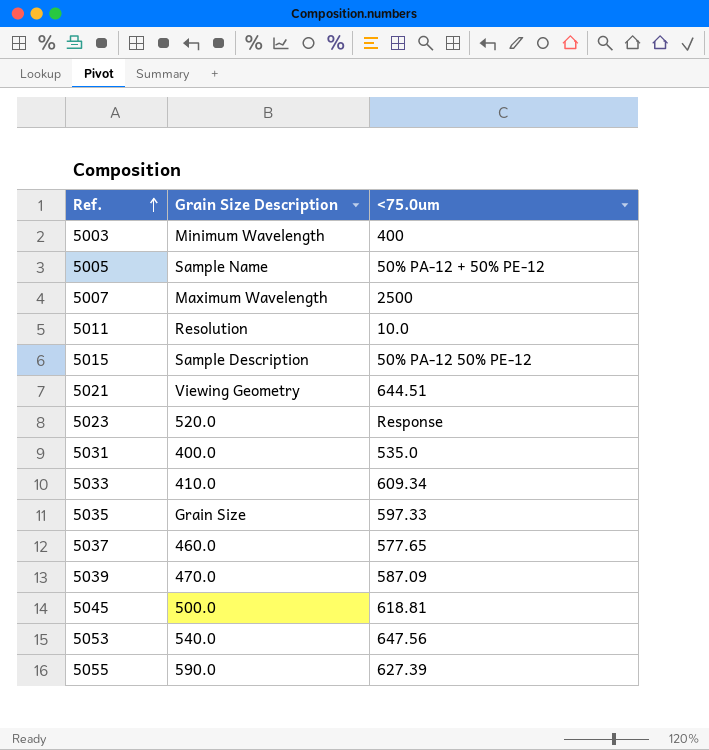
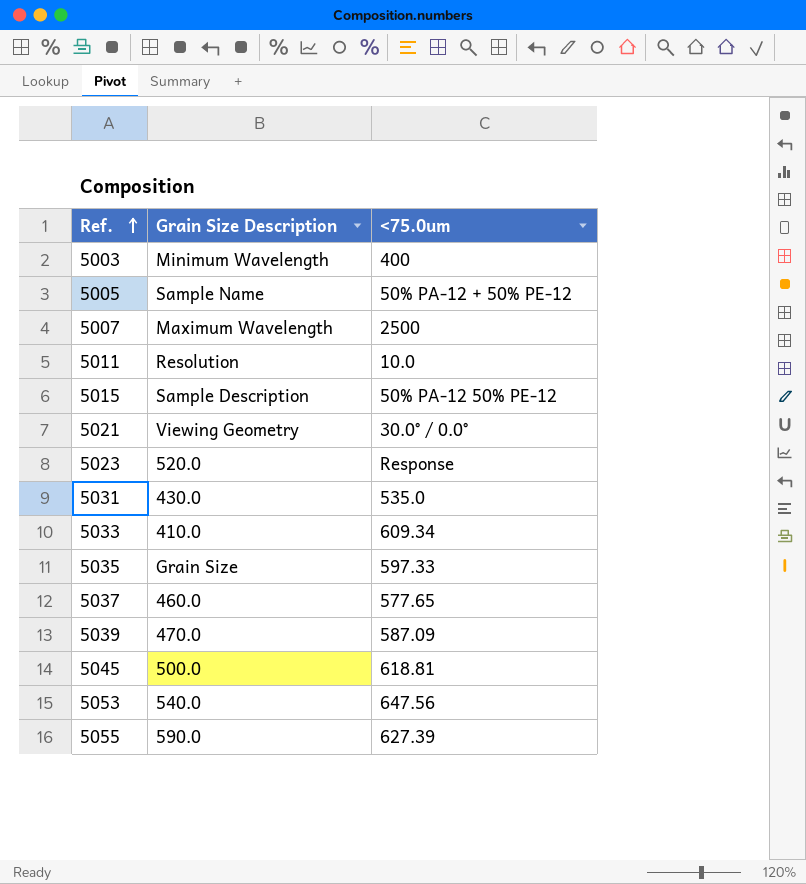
5021 | <75.0um: 644.51 -> 30.0° / 0.0°
5031 | Grain Size Description: 400.0 -> 430.0

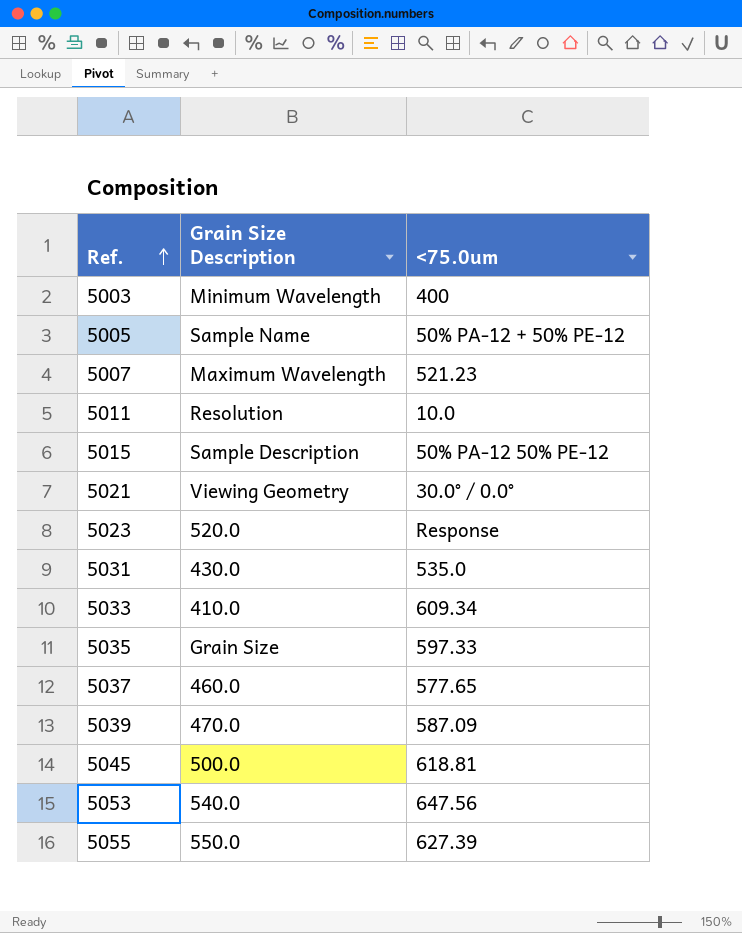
5007 | <75.0um: 2500 -> 521.23
5055 | Grain Size Description: 590.0 -> 550.0

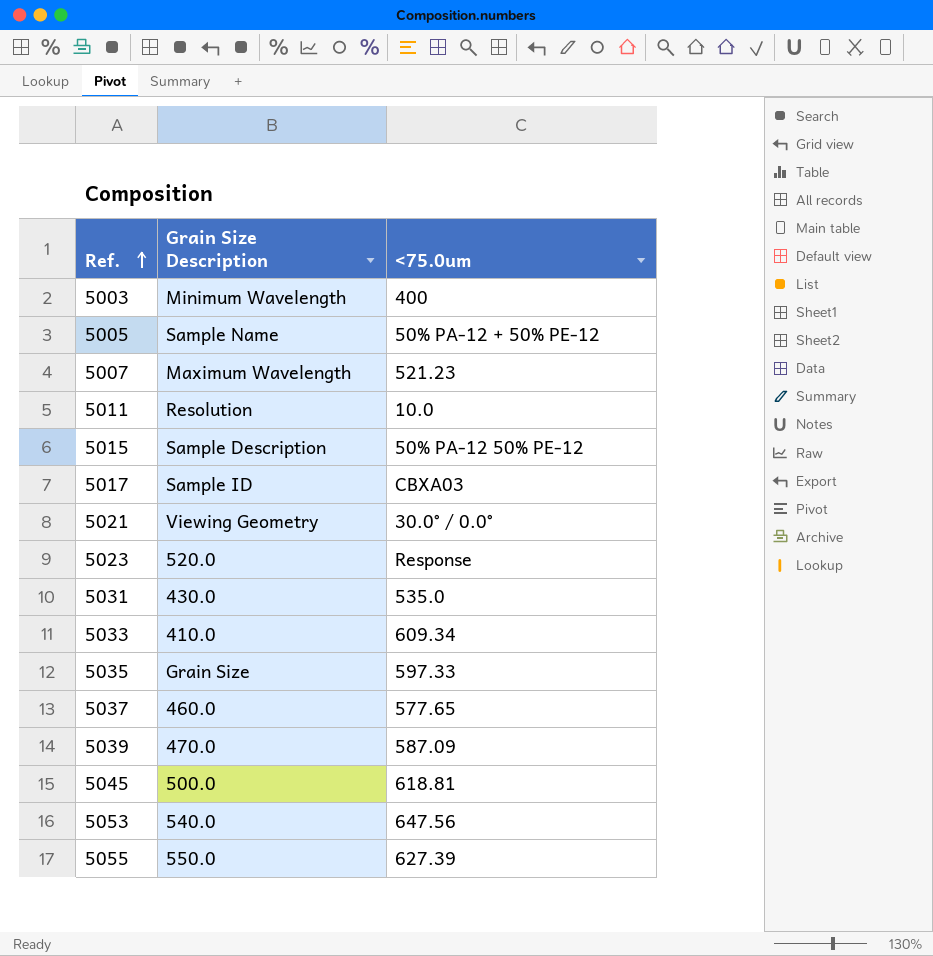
row 5017: none -> Sample ID | CBXA03

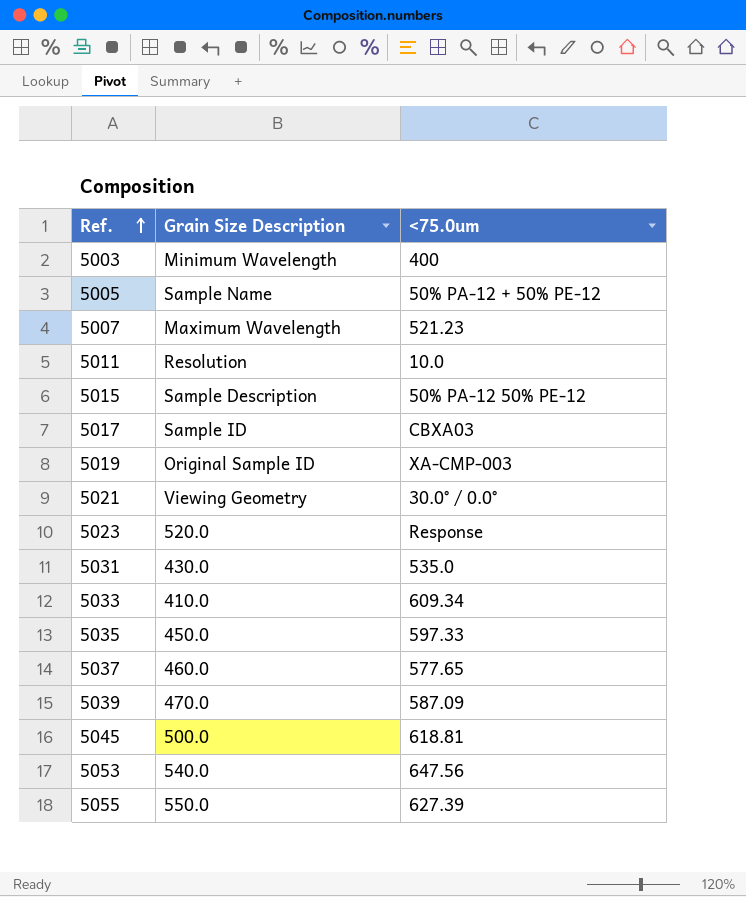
row 5019: none -> Original Sample ID | XA-CMP-003
5035 | Grain Size Description: Grain Size -> 450.0

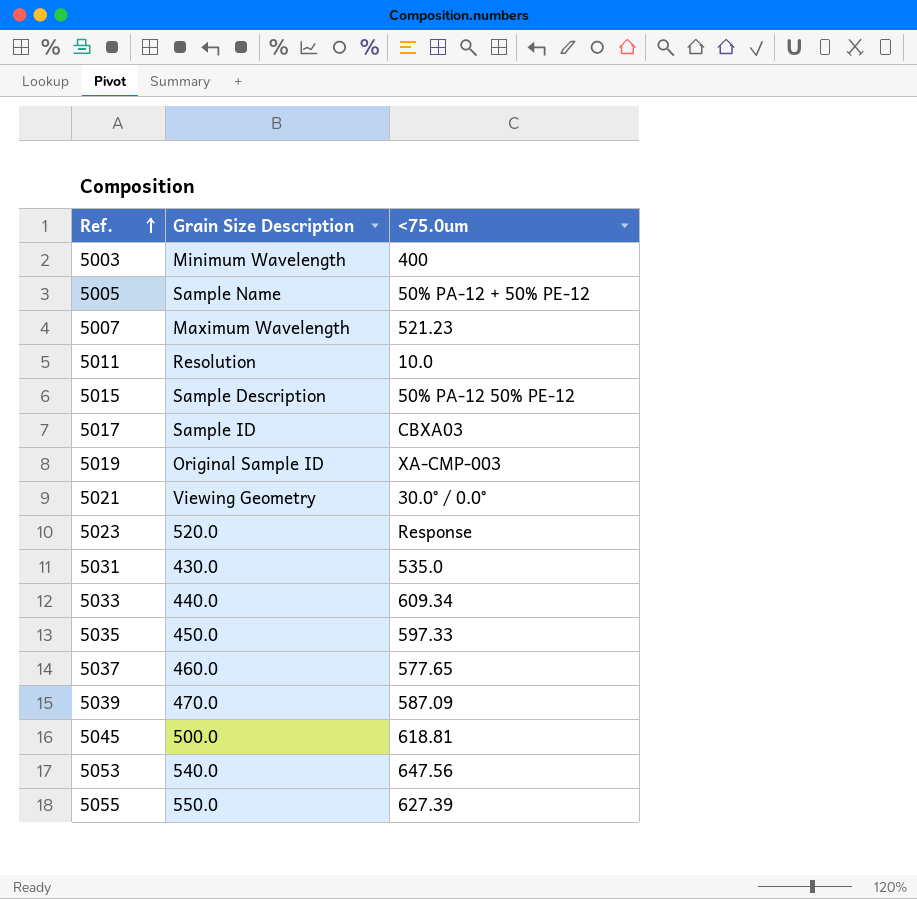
5033 | Grain Size Description: 410.0 -> 440.0

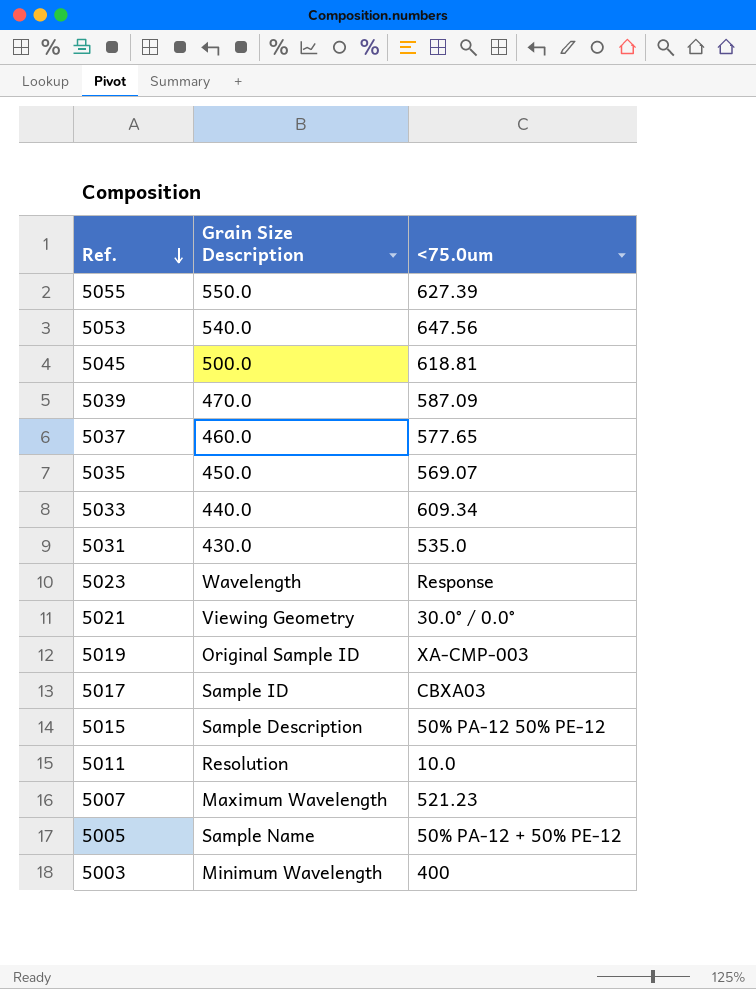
row order: Ref. ascending -> Ref. descending
5035 | <75.0um: 597.33 -> 569.07
5023 | Grain Size Description: 520.0 -> Wavelength

